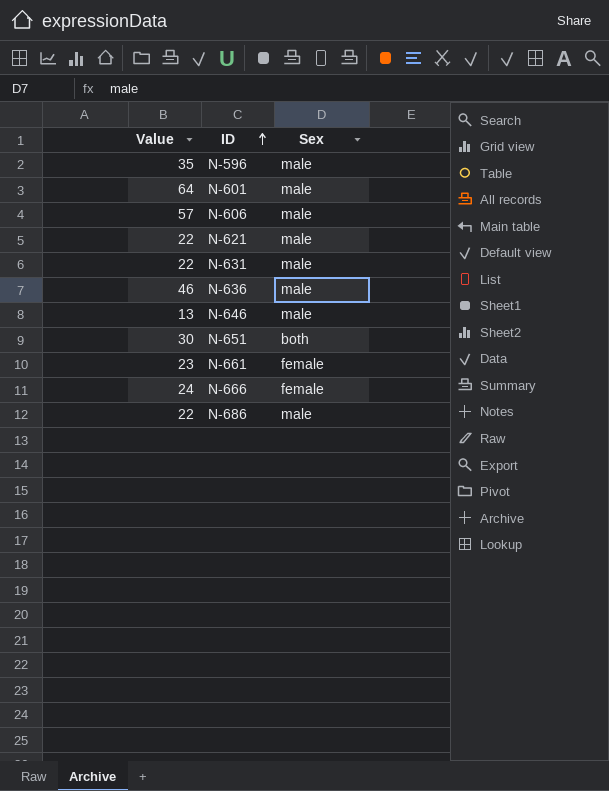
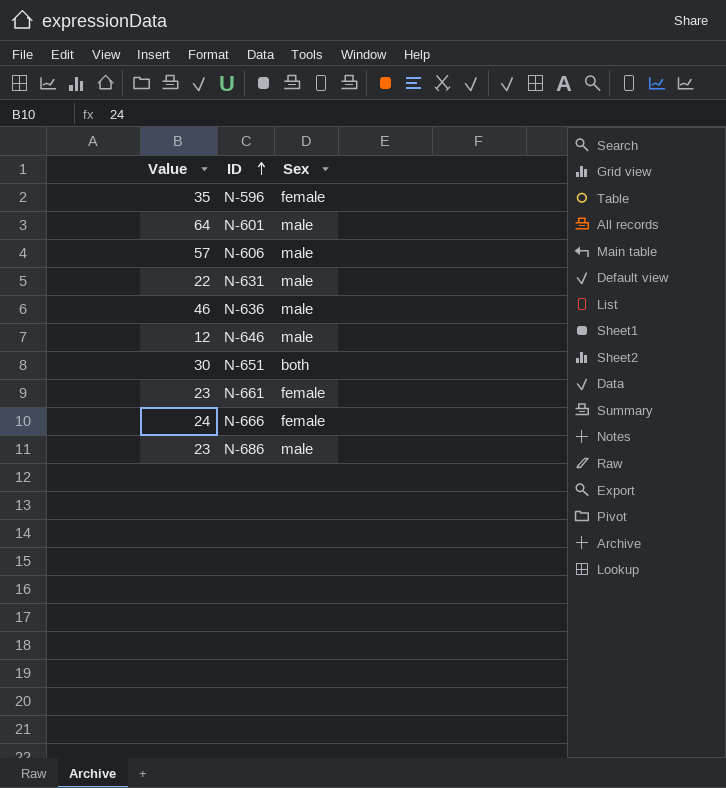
row N-621: 22 | male -> none
N-596 | Sex: male -> female
N-646 | Value: 13 -> 12
N-686 | Value: 22 -> 23

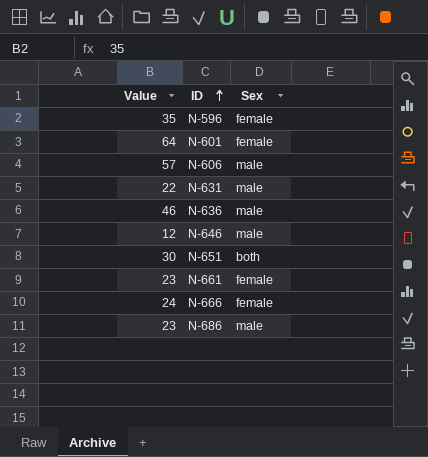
N-601 | Sex: male -> female

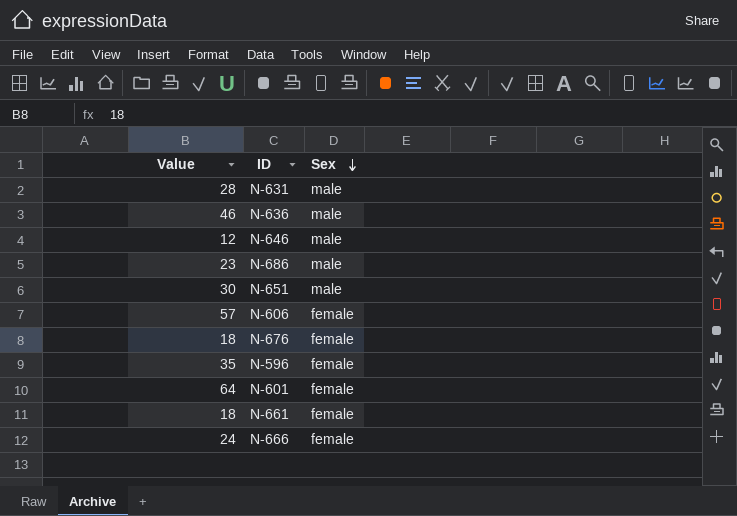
row order: ID ascending -> Sex descending
N-631 | Value: 22 -> 28
N-651 | Sex: both -> male
N-606 | Sex: male -> female
row N-676: none -> 18 | female
N-661 | Value: 23 -> 18

